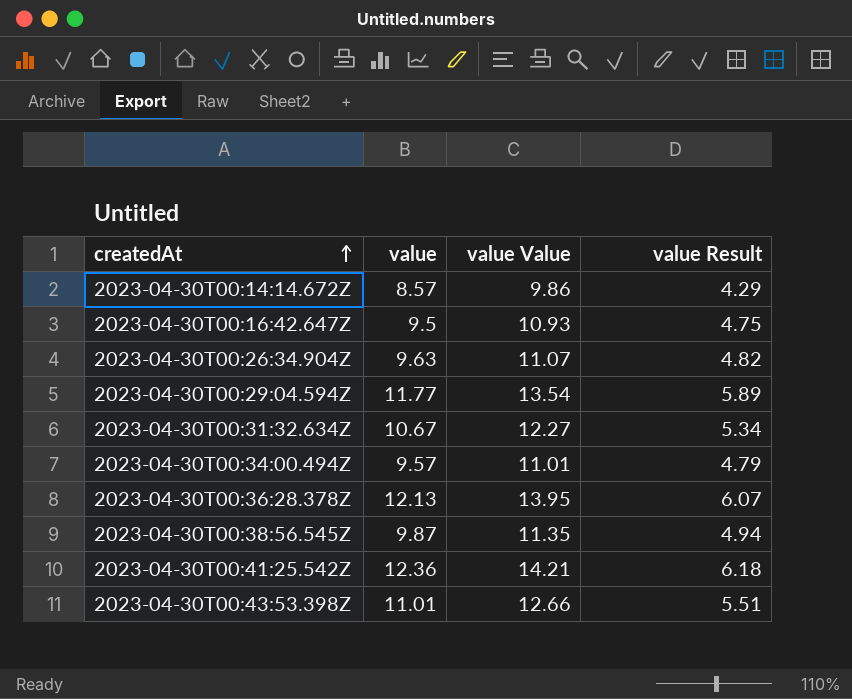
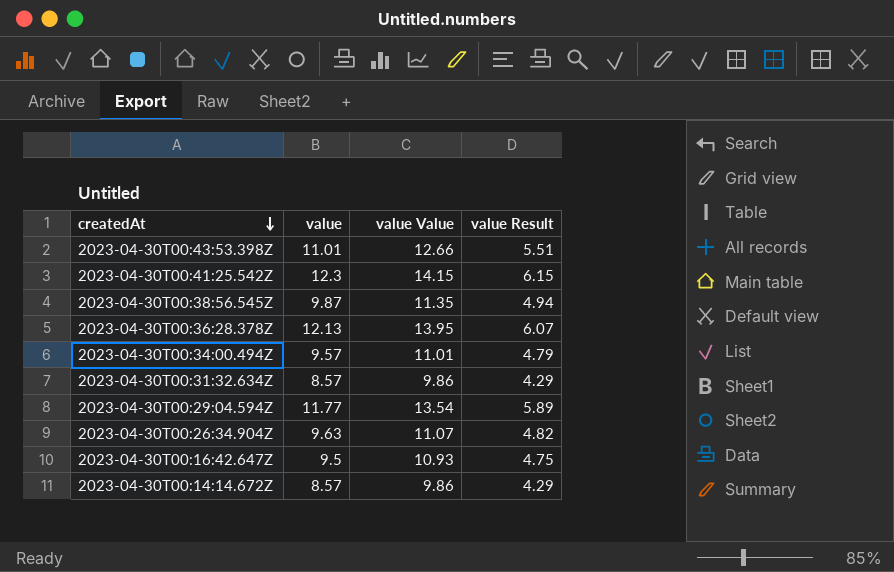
row order: createdAt ascending -> createdAt descending
2023-04-30T00:41:25.542Z | value: 12.36 -> 12.3
2023-04-30T00:41:25.542Z | value Value: 14.21 -> 14.15
2023-04-30T00:41:25.542Z | value Result: 6.18 -> 6.15
2023-04-30T00:31:32.634Z | value: 10.67 -> 8.57
2023-04-30T00:31:32.634Z | value Value: 12.27 -> 9.86
2023-04-30T00:31:32.634Z | value Result: 5.34 -> 4.29

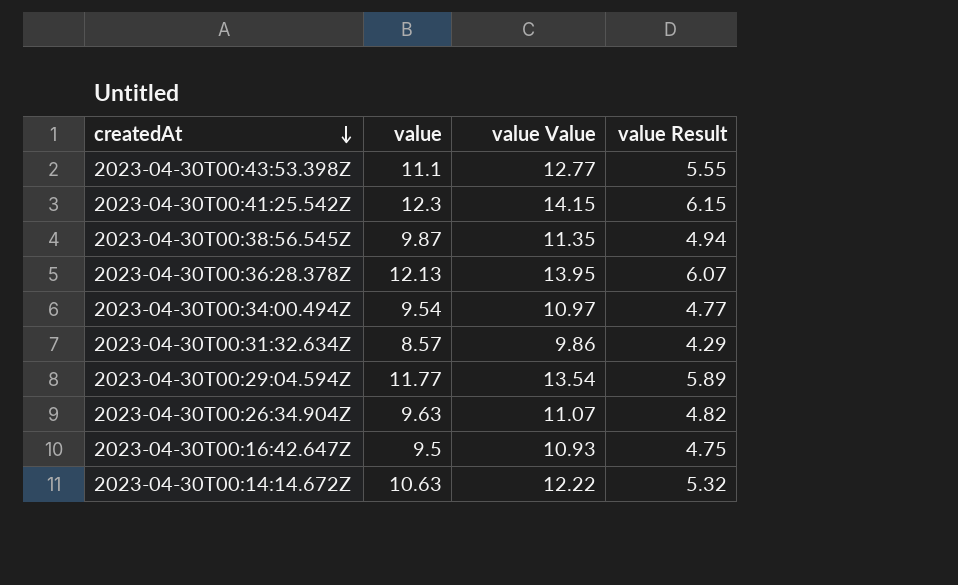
2023-04-30T00:43:53.398Z | value: 11.01 -> 11.1
2023-04-30T00:43:53.398Z | value Value: 12.66 -> 12.77
2023-04-30T00:43:53.398Z | value Result: 5.51 -> 5.55
2023-04-30T00:34:00.494Z | value: 9.57 -> 9.54
2023-04-30T00:34:00.494Z | value Value: 11.01 -> 10.97
2023-04-30T00:34:00.494Z | value Result: 4.79 -> 4.77
2023-04-30T00:14:14.672Z | value: 8.57 -> 10.63
2023-04-30T00:14:14.672Z | value Value: 9.86 -> 12.22
2023-04-30T00:14:14.672Z | value Result: 4.29 -> 5.32

